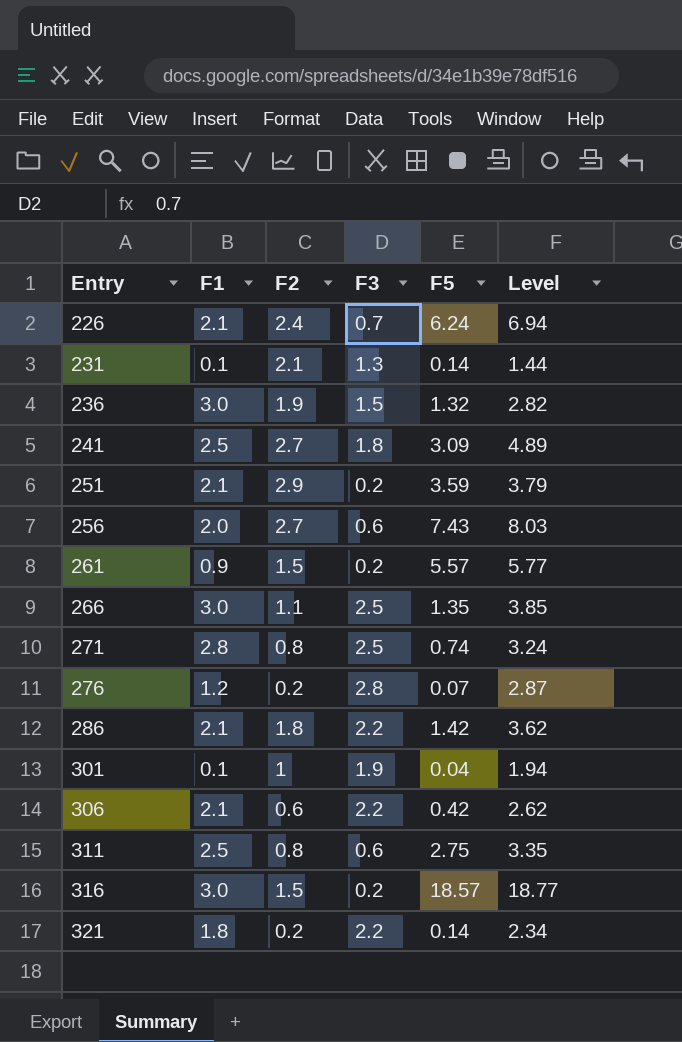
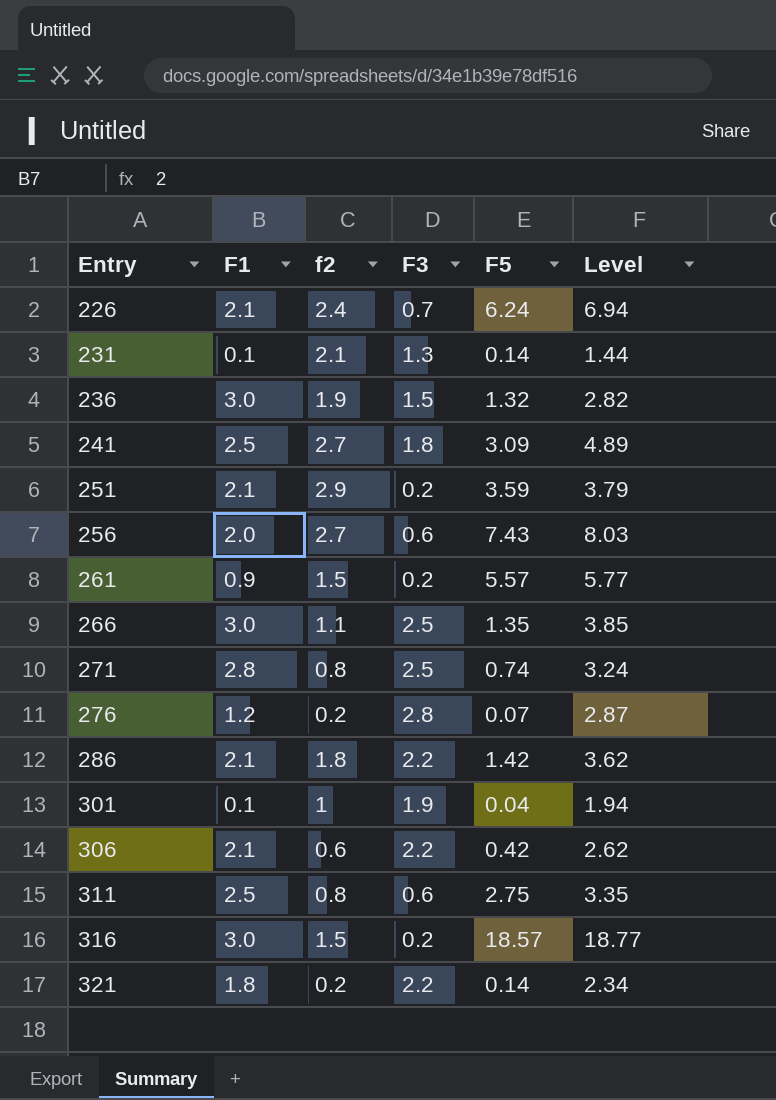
column name: F2 -> f2

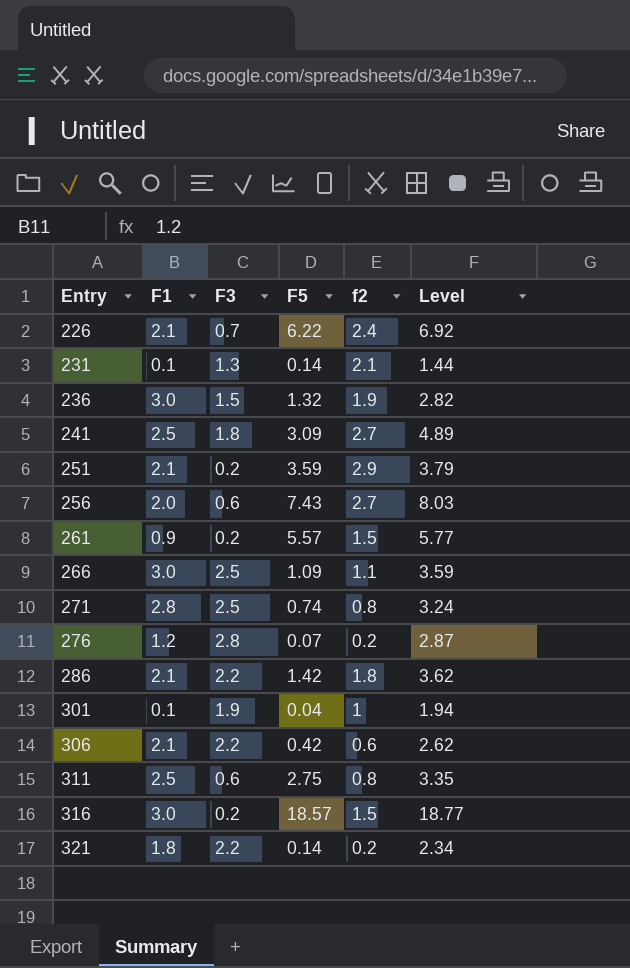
column f2 | position: 3 -> 5
226 | F5: 6.24 -> 6.22
226 | Level: 6.94 -> 6.92
266 | F5: 1.35 -> 1.09
266 | Level: 3.85 -> 3.59

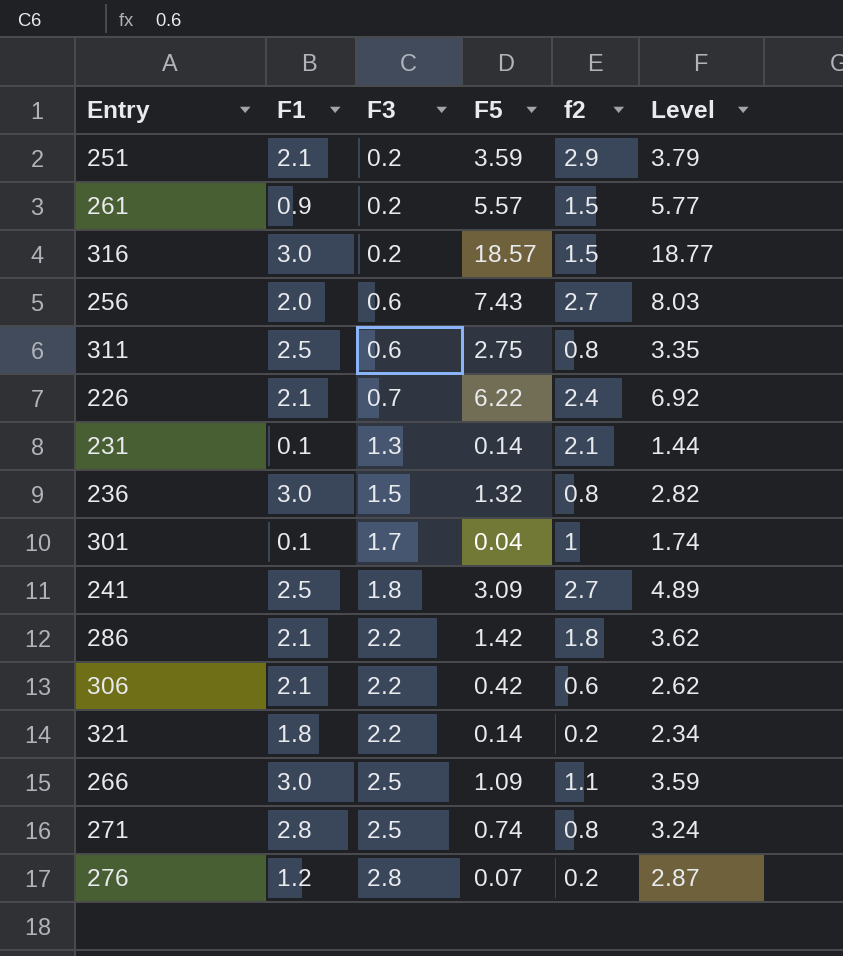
row order: Entry ascending -> F3 ascending
236 | f2: 1.9 -> 0.8
301 | F3: 1.9 -> 1.7
301 | Level: 1.94 -> 1.74

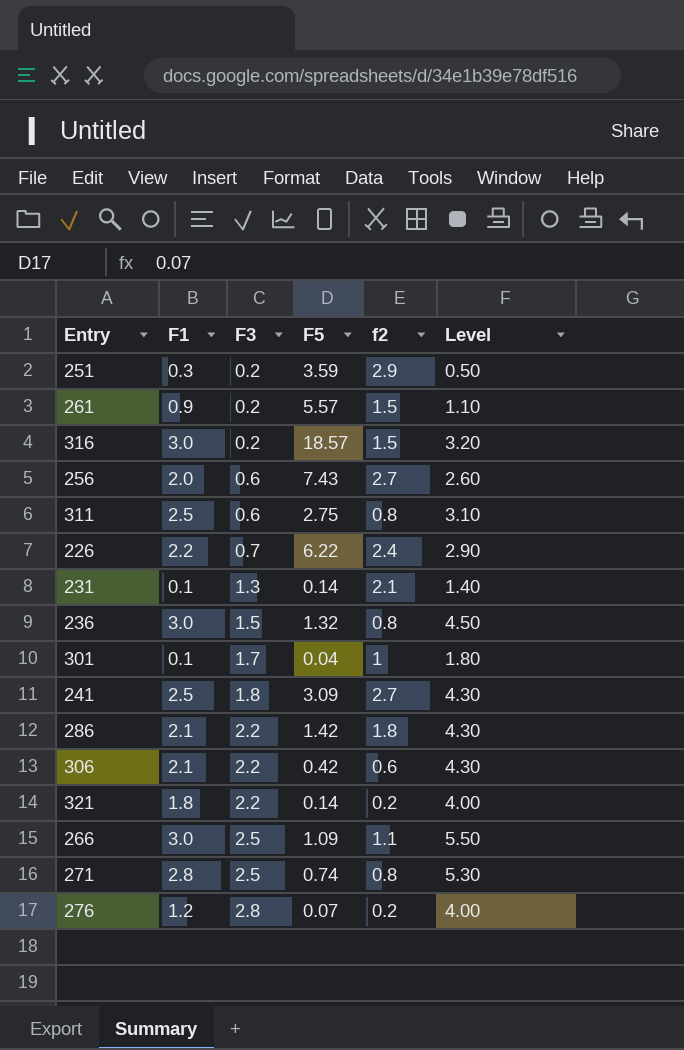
column Level | formula: [F3] + [F5] -> [F1] + [F3]
251 | F1: 2.1 -> 0.3
226 | F1: 2.1 -> 2.2

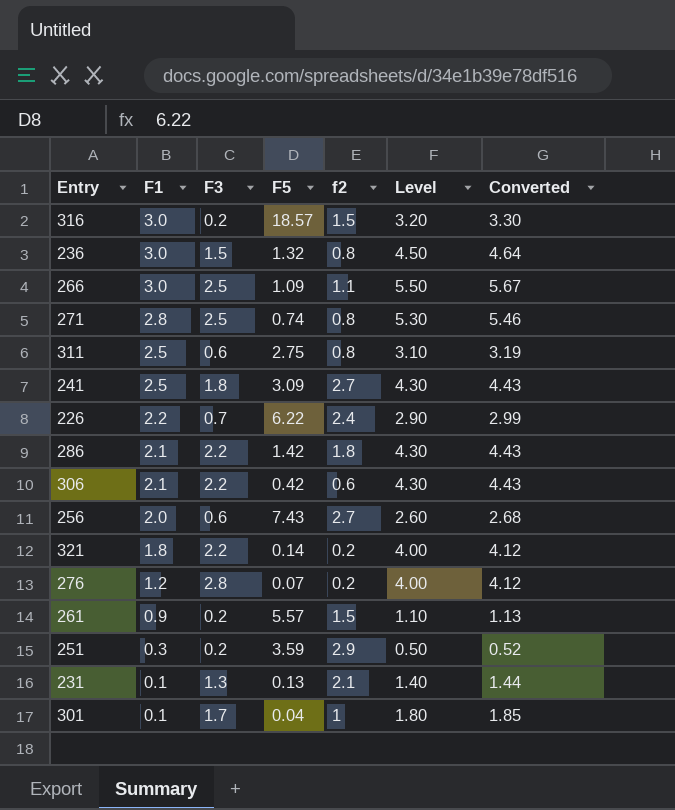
row order: F3 ascending -> F1 descending
column Converted | formula: none -> [Level] * 1.03
231 | F5: 0.14 -> 0.13

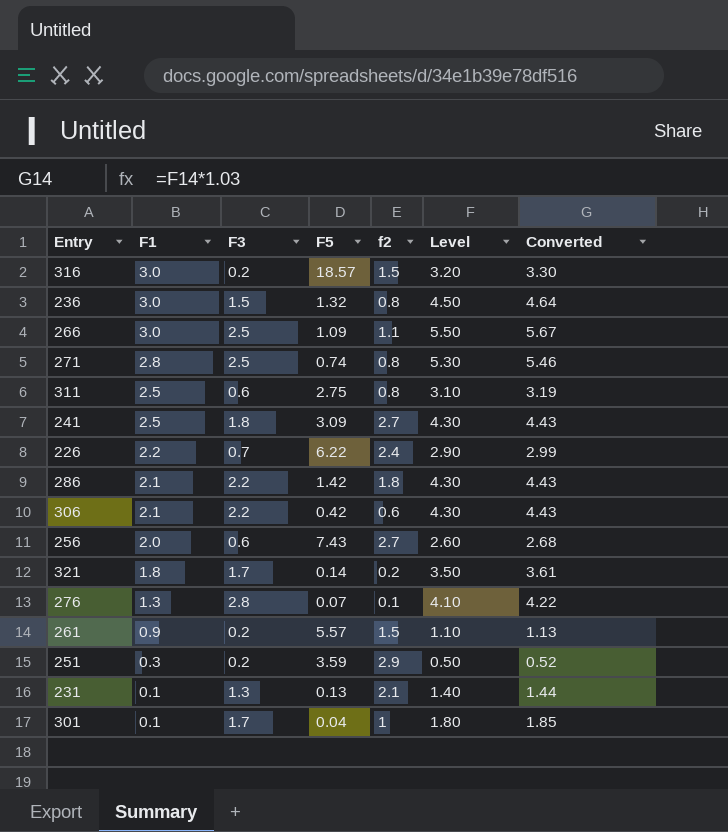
321 | F3: 2.2 -> 1.7
321 | Level: 4.00 -> 3.50
321 | Converted: 4.12 -> 3.61
276 | F1: 1.2 -> 1.3
276 | f2: 0.2 -> 0.1
276 | Level: 4.00 -> 4.10
276 | Converted: 4.12 -> 4.22

